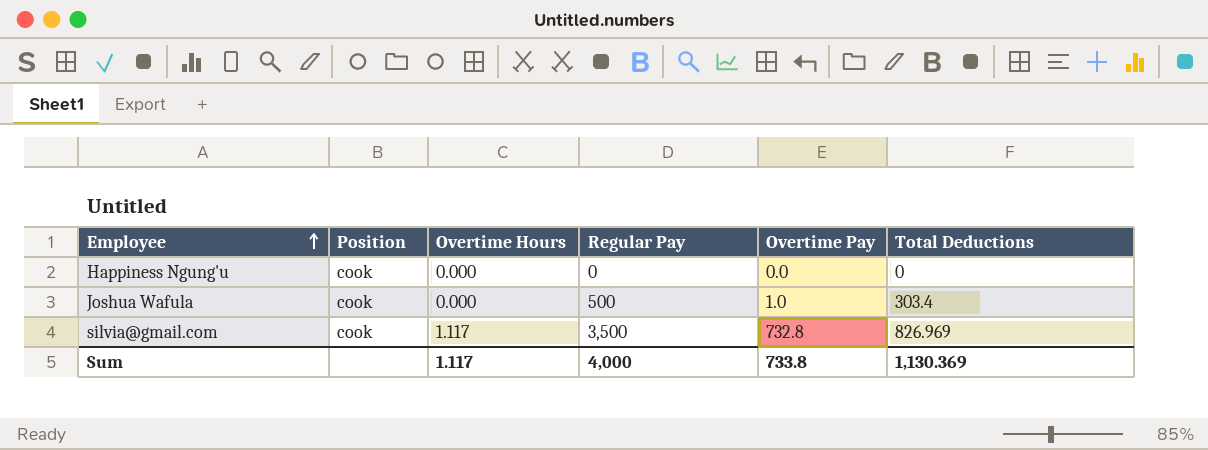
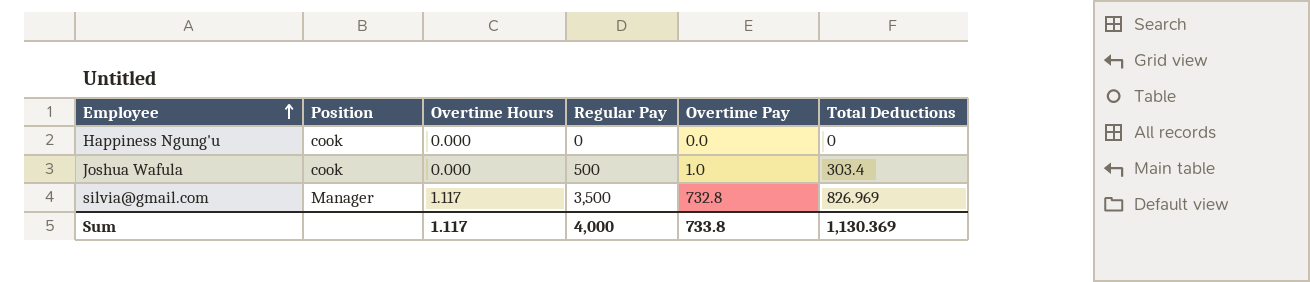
silvia@gmail.com | Position: cook -> Manager

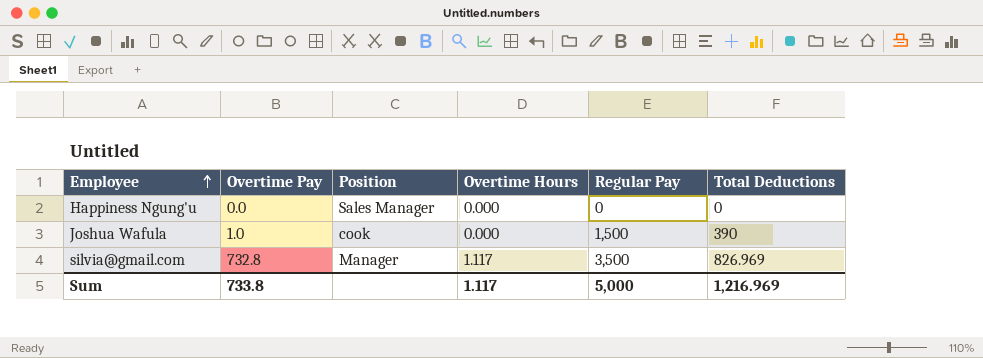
column Overtime Pay | position: 5 -> 2
Happiness Ngung'u | Position: cook -> Sales Manager
Joshua Wafula | Regular Pay: 500 -> 1,500
Joshua Wafula | Total Deductions: 303.4 -> 390
Sum | Regular Pay: 4,000 -> 5,000
Sum | Total Deductions: 1,130.369 -> 1,216.969

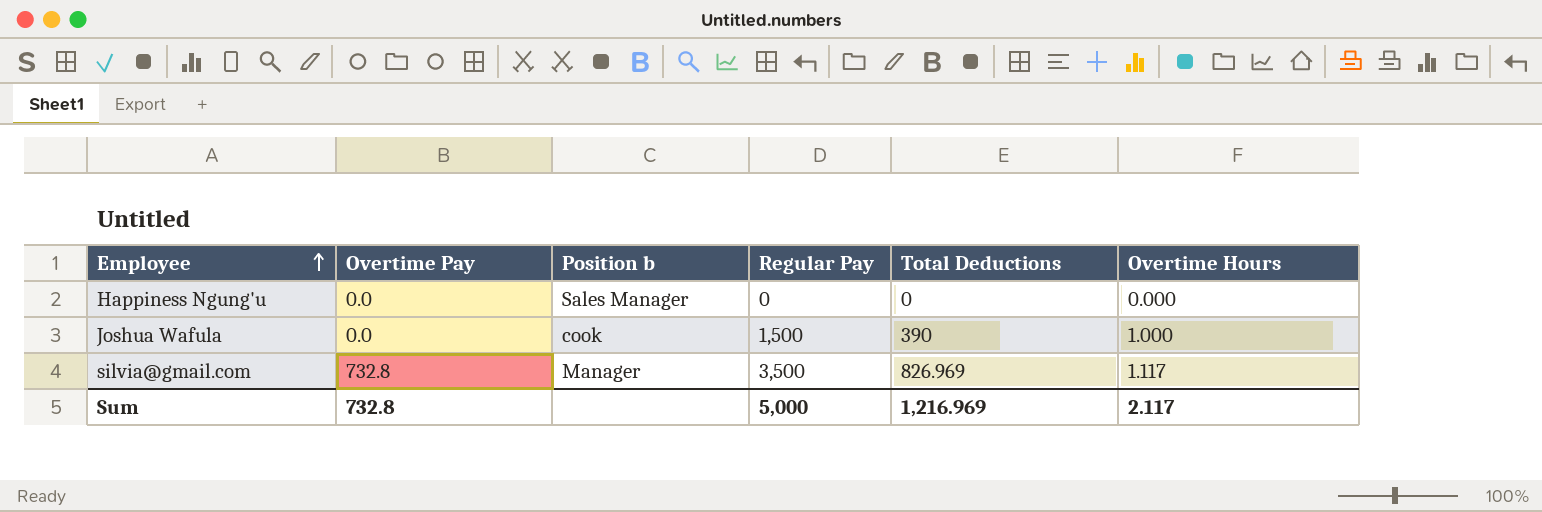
column name: Position -> Position b
column Overtime Hours | position: 4 -> 6
Joshua Wafula | Overtime Pay: 1.0 -> 0.0
Joshua Wafula | Overtime Hours: 0.000 -> 1.000
Sum | Overtime Pay: 733.8 -> 732.8
Sum | Overtime Hours: 1.117 -> 2.117

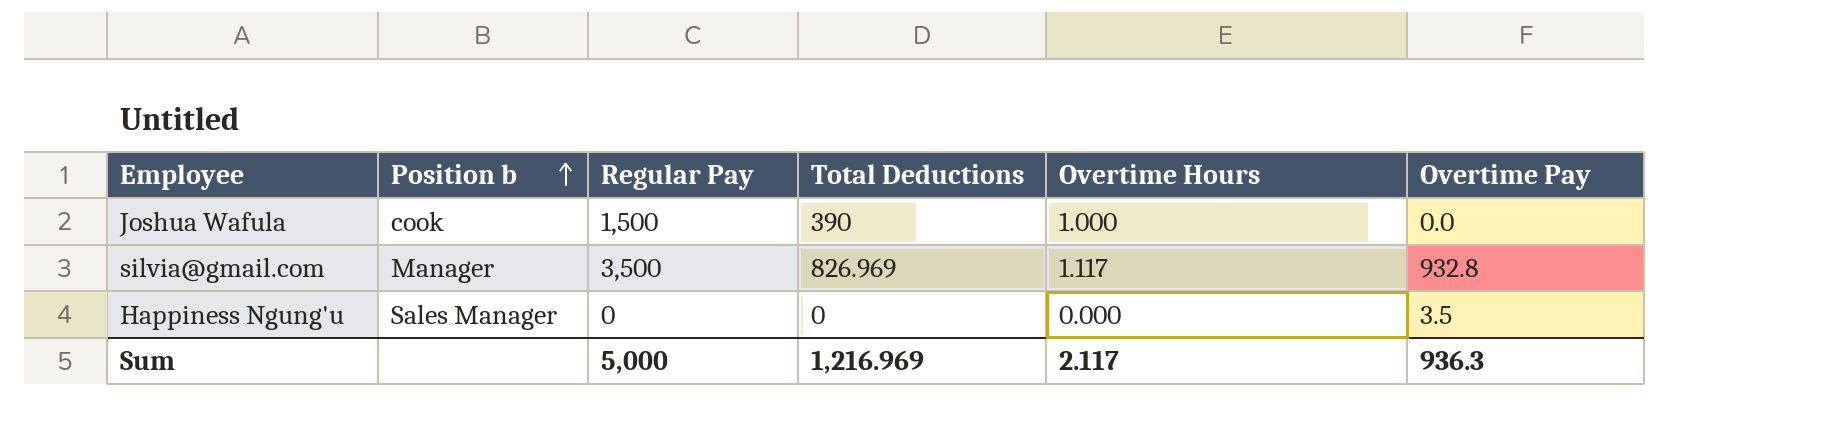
row order: Employee ascending -> Position b ascending
column Overtime Pay | position: 2 -> 6
silvia@gmail.com | Overtime Pay: 732.8 -> 932.8
Happiness Ngung'u | Overtime Pay: 0.0 -> 3.5
Sum | Overtime Pay: 732.8 -> 936.3

